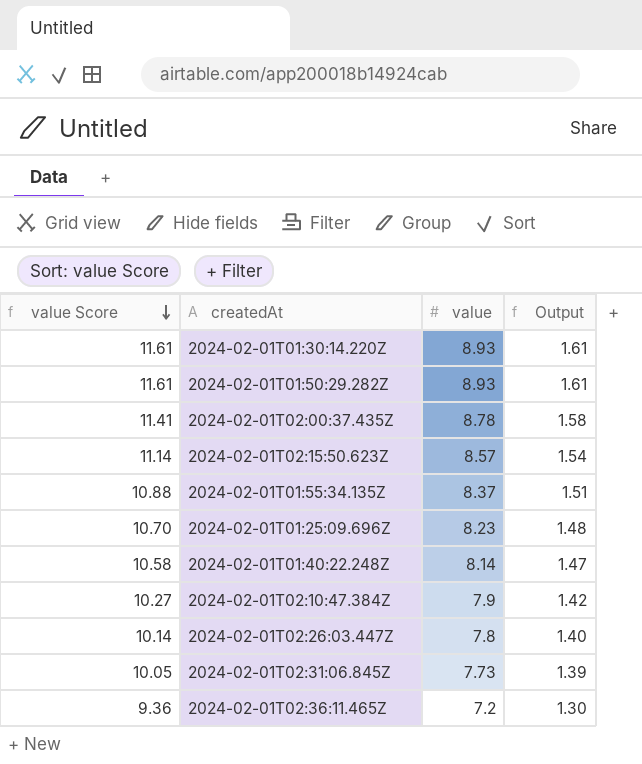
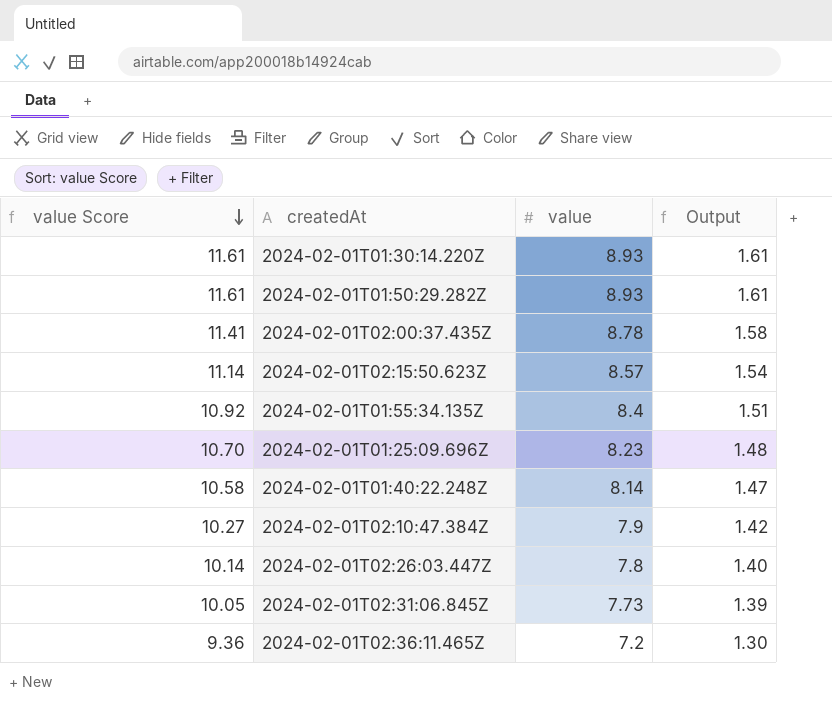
2024-02-01T01:55:34.135Z | value Score: 10.88 -> 10.92
2024-02-01T01:55:34.135Z | value: 8.37 -> 8.4

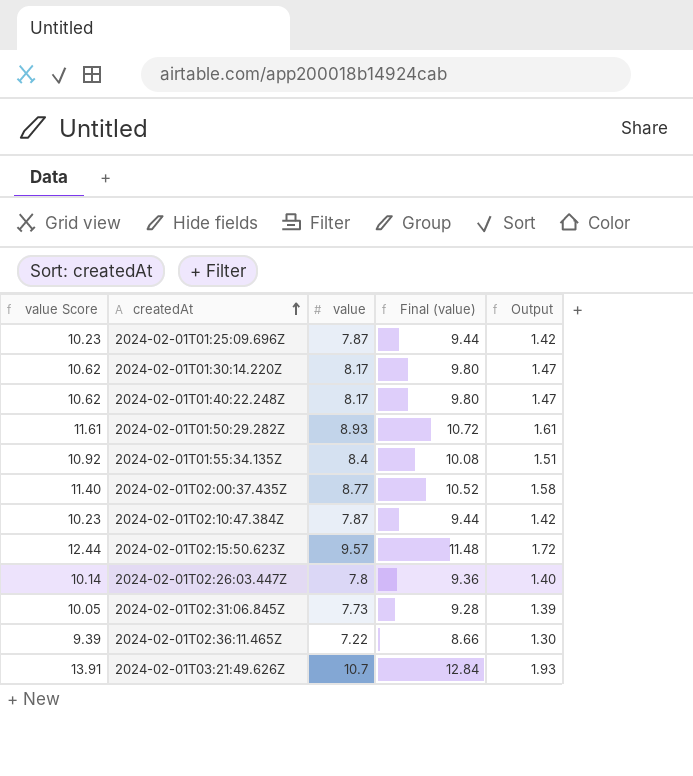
row order: value Score descending -> createdAt ascending
column Final (value) | formula: none -> [value] * 1.2
2024-02-01T01:25:09.696Z | value Score: 10.70 -> 10.23
2024-02-01T01:25:09.696Z | value: 8.23 -> 7.87
2024-02-01T01:25:09.696Z | Output: 1.48 -> 1.42
2024-02-01T01:30:14.220Z | value Score: 11.61 -> 10.62
2024-02-01T01:30:14.220Z | value: 8.93 -> 8.17
2024-02-01T01:30:14.220Z | Output: 1.61 -> 1.47
2024-02-01T01:40:22.248Z | value Score: 10.58 -> 10.62
2024-02-01T01:40:22.248Z | value: 8.14 -> 8.17
2024-02-01T02:00:37.435Z | value Score: 11.41 -> 11.40
2024-02-01T02:00:37.435Z | value: 8.78 -> 8.77
2024-02-01T02:10:47.384Z | value Score: 10.27 -> 10.23
2024-02-01T02:10:47.384Z | value: 7.9 -> 7.87
2024-02-01T02:15:50.623Z | value Score: 11.14 -> 12.44
2024-02-01T02:15:50.623Z | value: 8.57 -> 9.57
2024-02-01T02:15:50.623Z | Output: 1.54 -> 1.72
2024-02-01T02:36:11.465Z | value Score: 9.36 -> 9.39
2024-02-01T02:36:11.465Z | value: 7.2 -> 7.22
row 2024-02-01T03:21:49.626Z: none -> 13.91 | 10.7 | 12.84 | 1.93

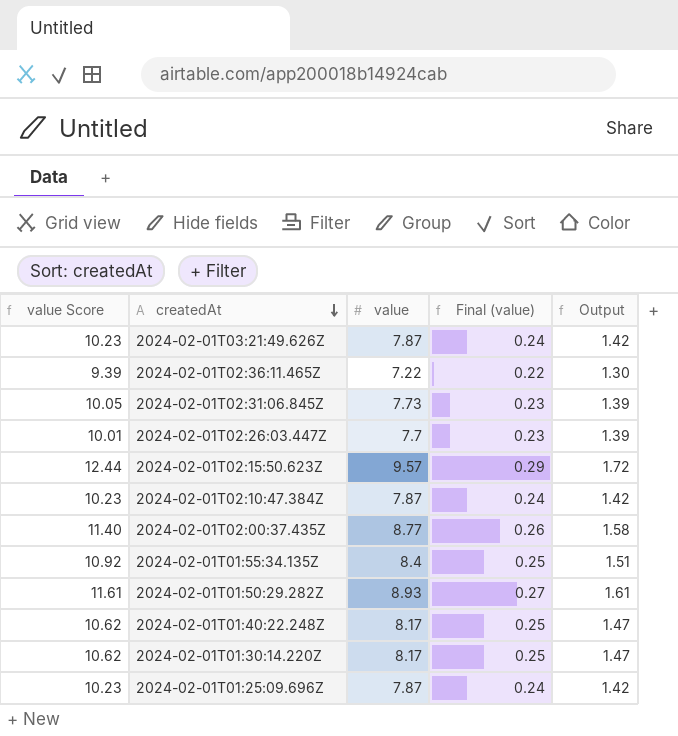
row order: createdAt ascending -> createdAt descending
column Final (value) | formula: [value] * 1.2 -> [value] * 0.03
2024-02-01T03:21:49.626Z | value Score: 13.91 -> 10.23
2024-02-01T03:21:49.626Z | value: 10.7 -> 7.87
2024-02-01T03:21:49.626Z | Output: 1.93 -> 1.42
2024-02-01T02:26:03.447Z | value Score: 10.14 -> 10.01
2024-02-01T02:26:03.447Z | value: 7.8 -> 7.7
2024-02-01T02:26:03.447Z | Output: 1.40 -> 1.39

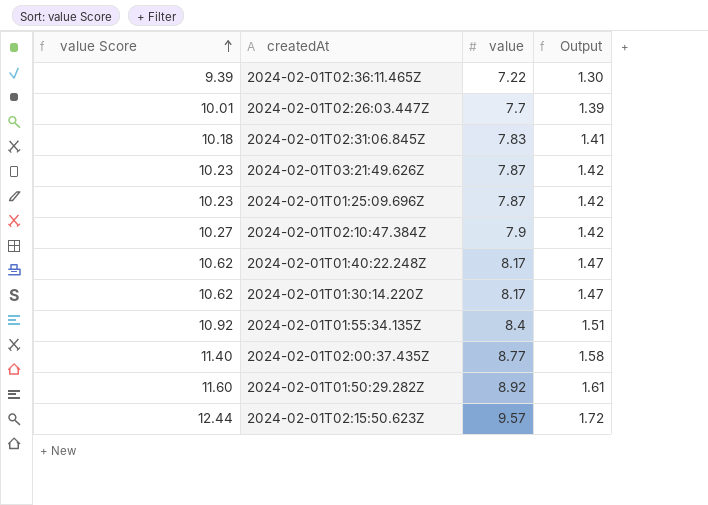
row order: createdAt descending -> value Score ascending
column Final (value) | formula: [value] * 0.03 -> none
2024-02-01T02:31:06.845Z | value Score: 10.05 -> 10.18
2024-02-01T02:31:06.845Z | value: 7.73 -> 7.83
2024-02-01T02:31:06.845Z | Output: 1.39 -> 1.41
2024-02-01T02:10:47.384Z | value Score: 10.23 -> 10.27
2024-02-01T02:10:47.384Z | value: 7.87 -> 7.9
2024-02-01T01:50:29.282Z | value Score: 11.61 -> 11.60
2024-02-01T01:50:29.282Z | value: 8.93 -> 8.92

